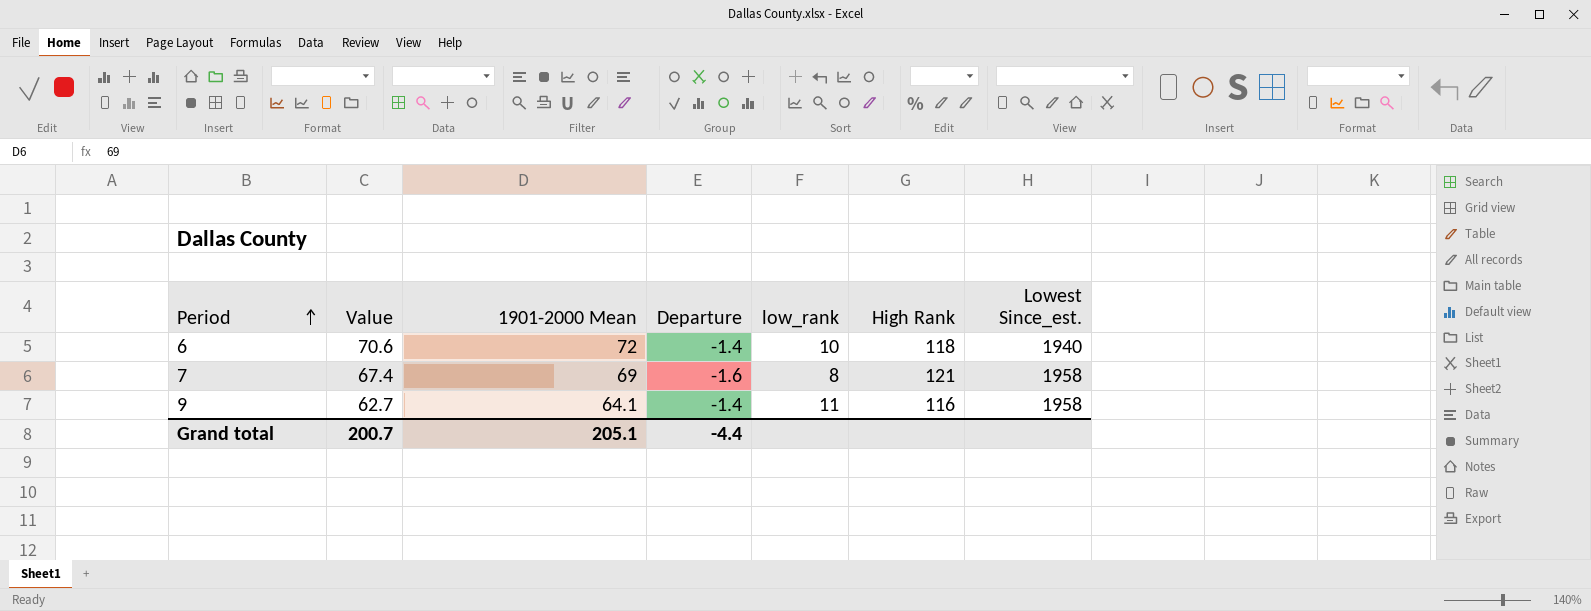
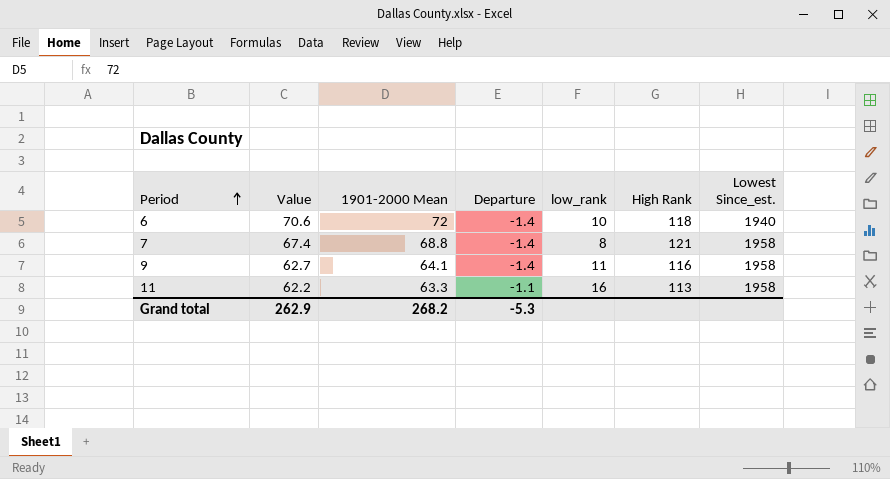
7 | 1901-2000 Mean: 69 -> 68.8
7 | Departure: -1.6 -> -1.4
row 11: none -> 62.2 | 63.3 | -1.1 | 16 | 113 | 1958
Grand total | Value: 200.7 -> 262.9
Grand total | 1901-2000 Mean: 205.1 -> 268.2
Grand total | Departure: -4.4 -> -5.3

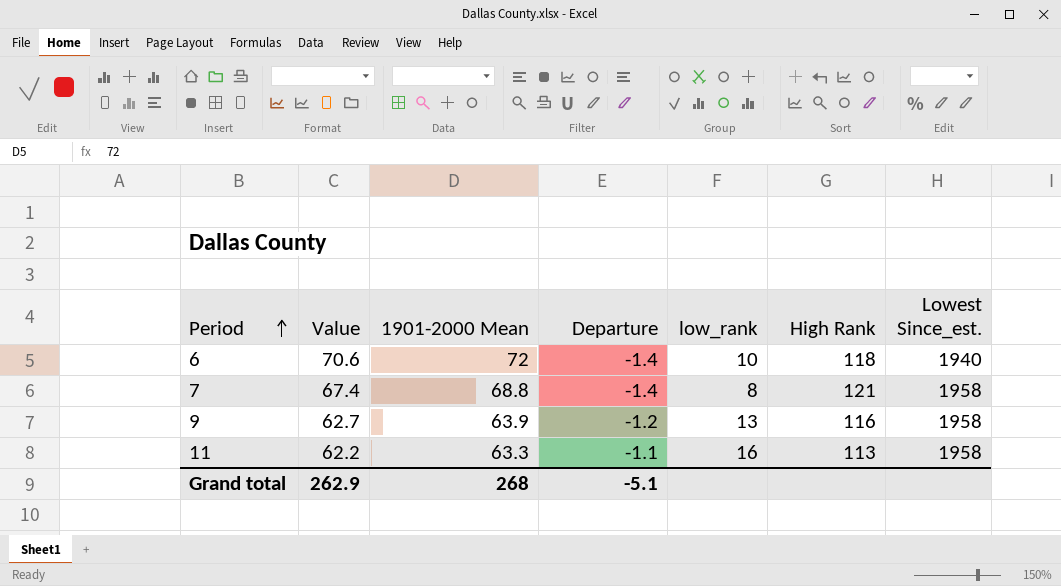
9 | 1901-2000 Mean: 64.1 -> 63.9
9 | Departure: -1.4 -> -1.2
9 | low_rank: 11 -> 13
Grand total | 1901-2000 Mean: 268.2 -> 268
Grand total | Departure: -5.3 -> -5.1

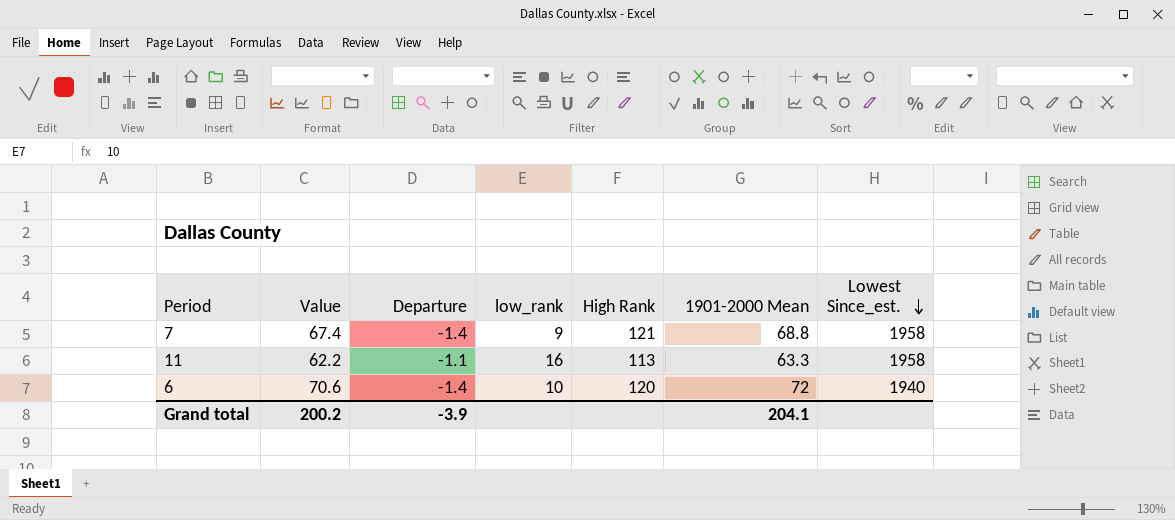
row order: Period ascending -> Lowest Since_est. descending
column 1901-2000 Mean | position: 3 -> 6
row 9: 62.7 | 63.9 | -1.2 | 13 | 116 | 1958 -> none
7 | low_rank: 8 -> 9
6 | High Rank: 118 -> 120
Grand total | Value: 262.9 -> 200.2
Grand total | Departure: -5.1 -> -3.9
Grand total | 1901-2000 Mean: 268 -> 204.1

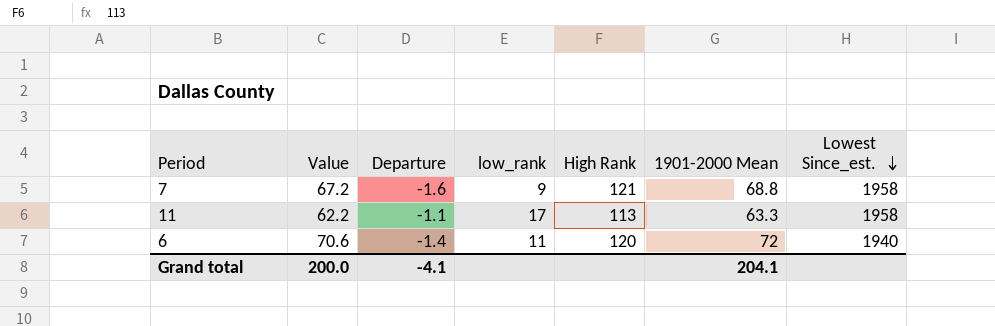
7 | Value: 67.4 -> 67.2
7 | Departure: -1.4 -> -1.6
11 | low_rank: 16 -> 17
6 | low_rank: 10 -> 11
Grand total | Value: 200.2 -> 200.0
Grand total | Departure: -3.9 -> -4.1

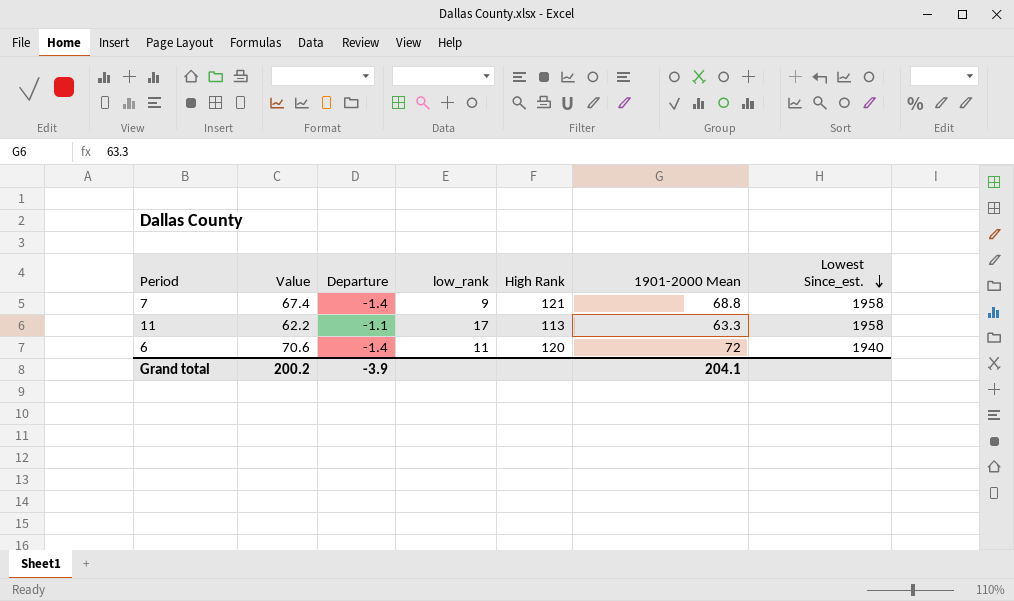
7 | Value: 67.2 -> 67.4
7 | Departure: -1.6 -> -1.4
Grand total | Value: 200.0 -> 200.2
Grand total | Departure: -4.1 -> -3.9

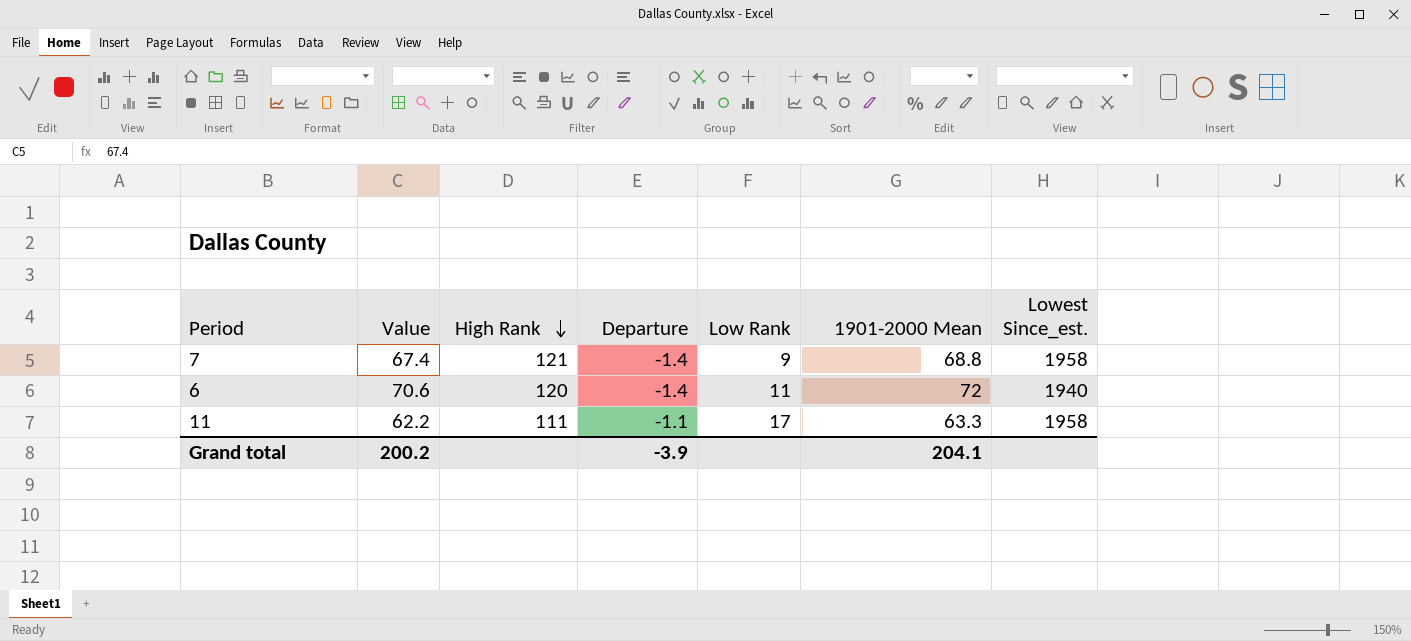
row order: Lowest Since_est. descending -> High Rank descending
column High Rank | position: 5 -> 3
column name: low_rank -> Low Rank
11 | High Rank: 113 -> 111

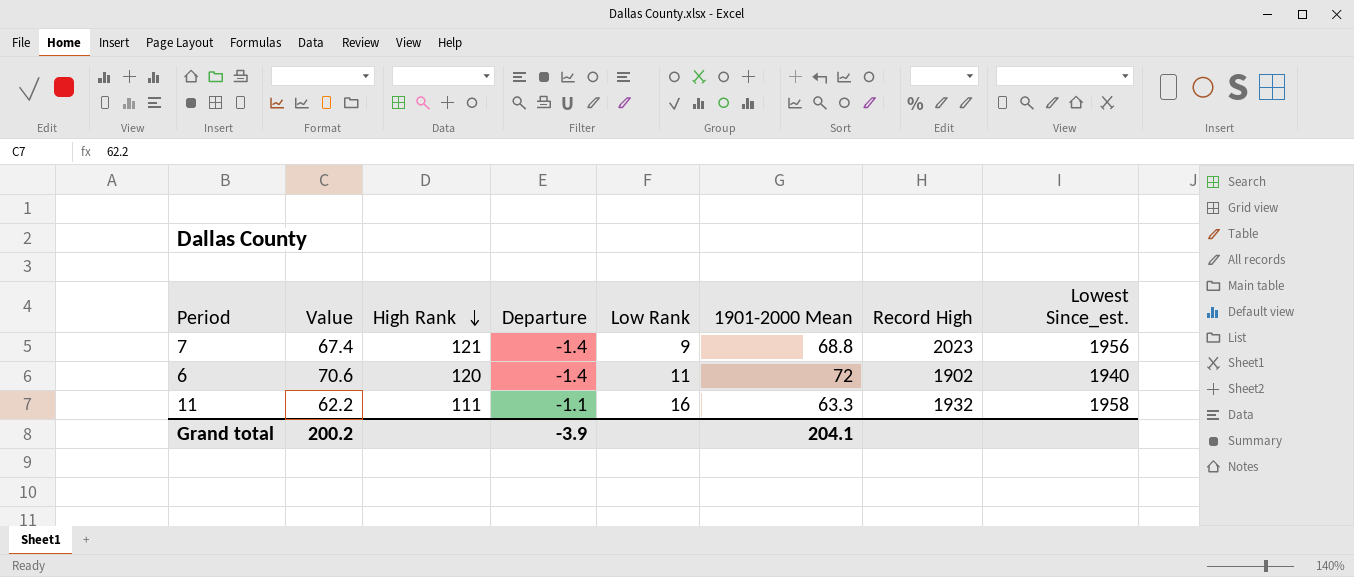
column Record High | position: none -> 7
7 | Lowest Since_est.: 1958 -> 1956
11 | Low Rank: 17 -> 16

